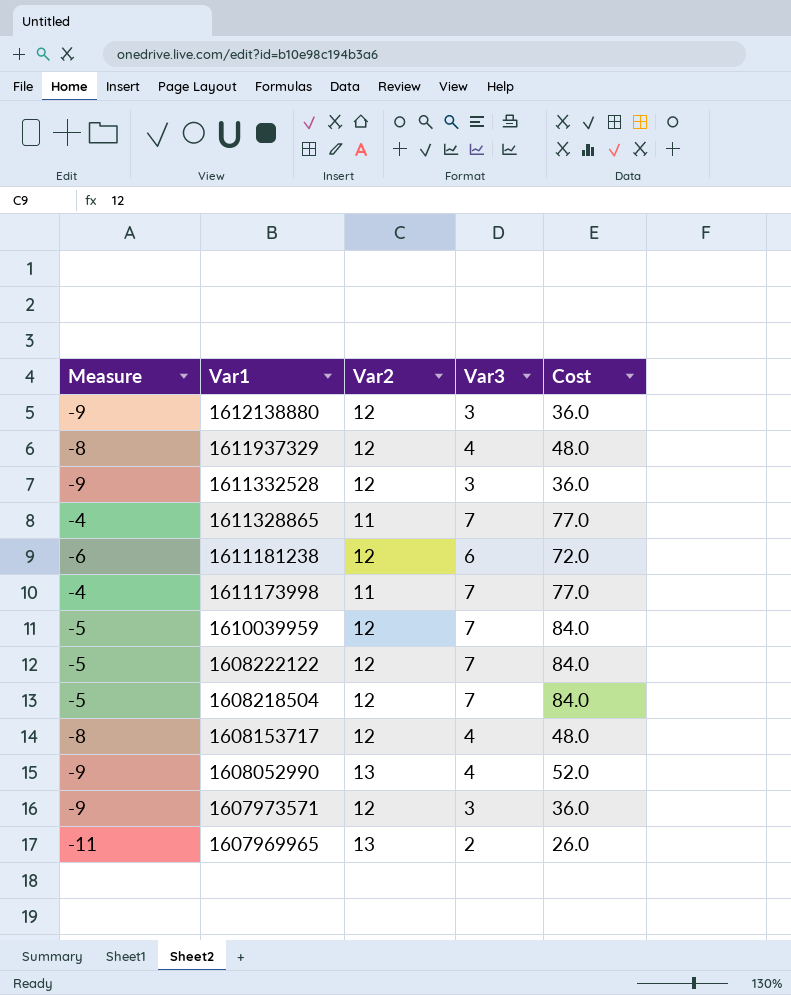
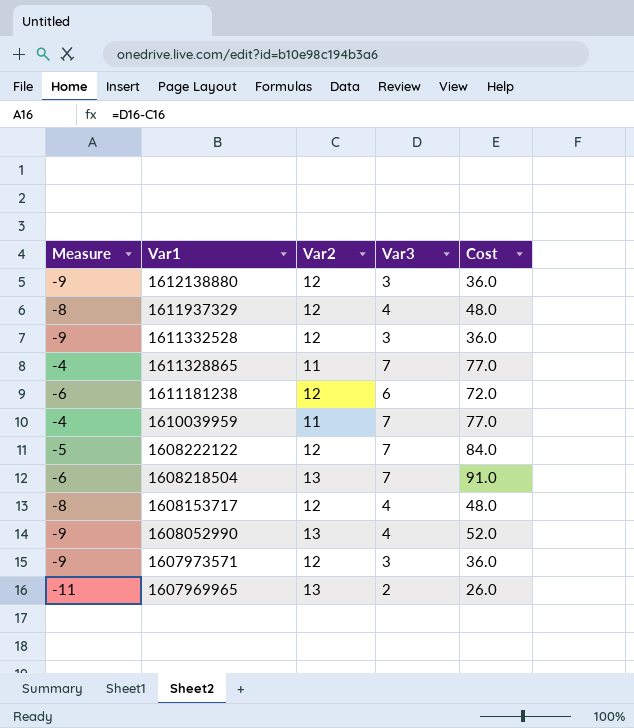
row 1611173998: -4 | 11 | 7 | 77.0 -> none
1610039959 | Measure: -5 -> -4
1610039959 | Var2: 12 -> 11
1610039959 | Cost: 84.0 -> 77.0
1608218504 | Measure: -5 -> -6
1608218504 | Var2: 12 -> 13
1608218504 | Cost: 84.0 -> 91.0

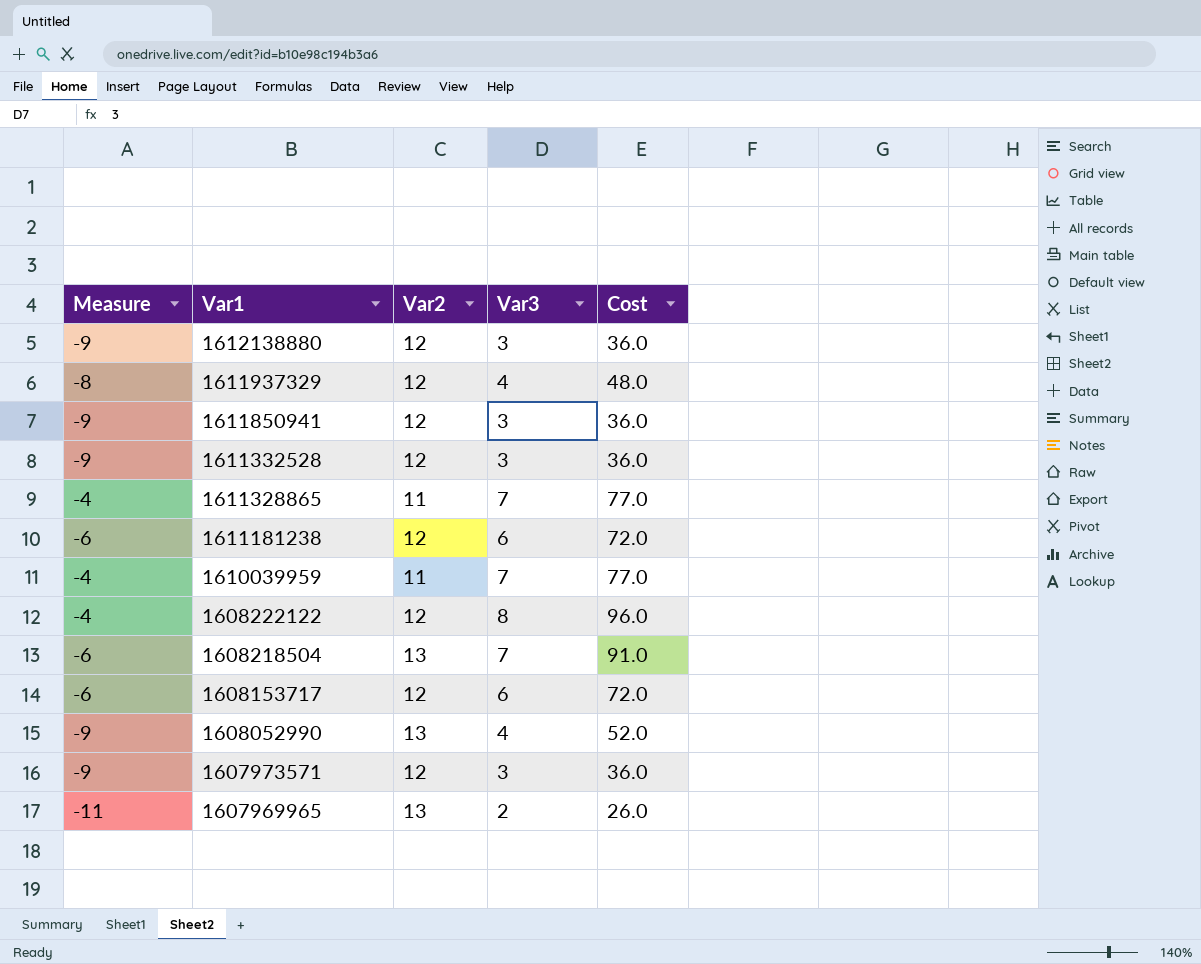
row 1611850941: none -> -9 | 12 | 3 | 36.0
1608222122 | Measure: -5 -> -4
1608222122 | Var3: 7 -> 8
1608222122 | Cost: 84.0 -> 96.0
1608153717 | Measure: -8 -> -6
1608153717 | Var3: 4 -> 6
1608153717 | Cost: 48.0 -> 72.0

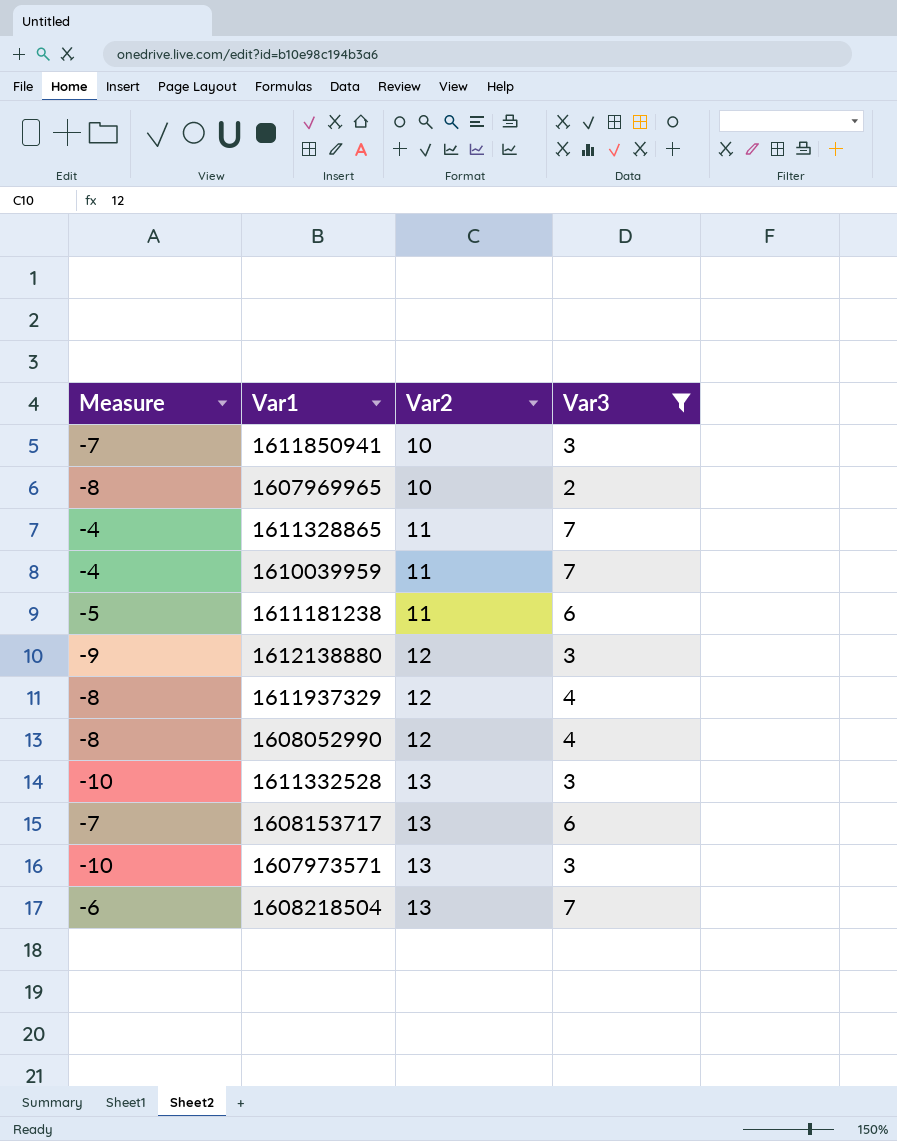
filter: none -> Var3 != 8
row order: Var1 descending -> Var2 ascending
column Cost | formula: [Var2] * [Var3] -> none
1611850941 | Measure: -9 -> -7
1611850941 | Var2: 12 -> 10
1607969965 | Measure: -11 -> -8
1607969965 | Var2: 13 -> 10
1611181238 | Measure: -6 -> -5
1611181238 | Var2: 12 -> 11
1608052990 | Measure: -9 -> -8
1608052990 | Var2: 13 -> 12
1611332528 | Measure: -9 -> -10
1611332528 | Var2: 12 -> 13
1608153717 | Measure: -6 -> -7
1608153717 | Var2: 12 -> 13
1607973571 | Measure: -9 -> -10
1607973571 | Var2: 12 -> 13

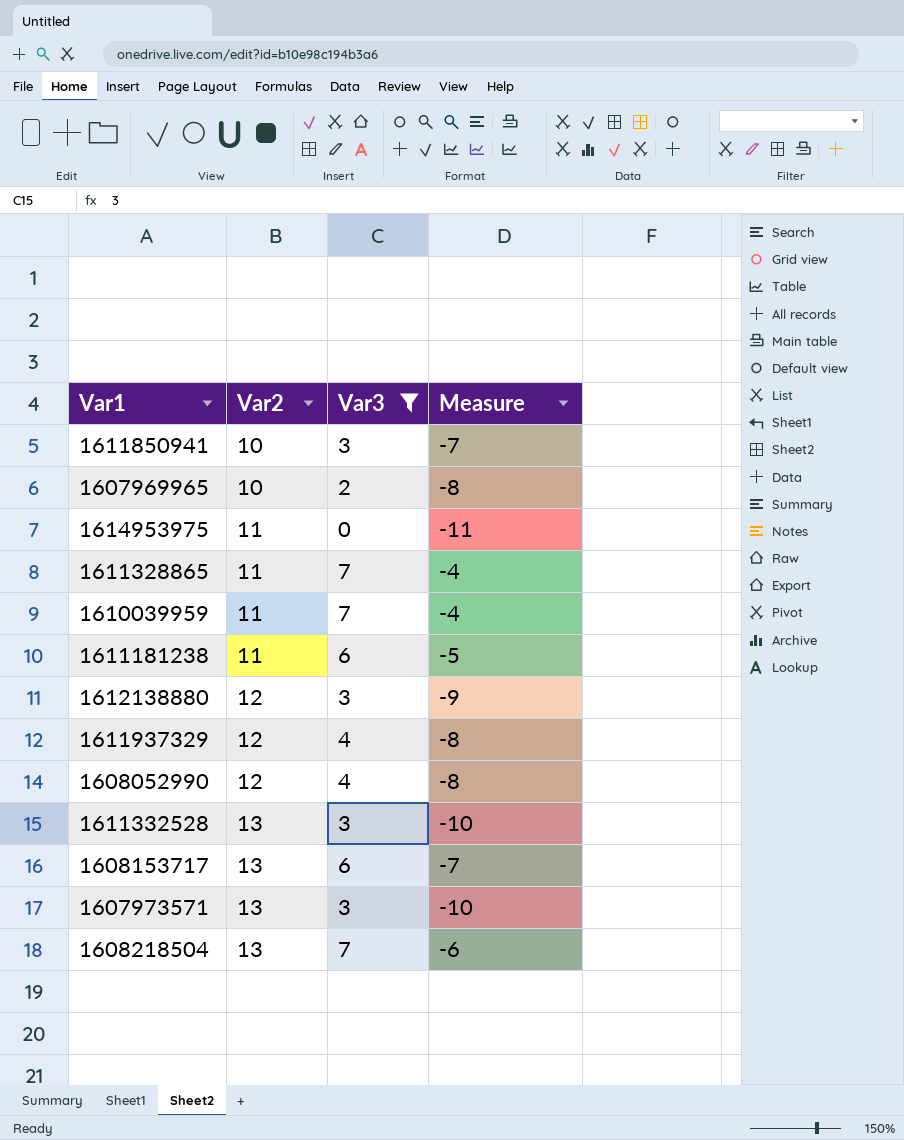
column Measure | position: 1 -> 4
row 1614953975: none -> 11 | 0 | -11

